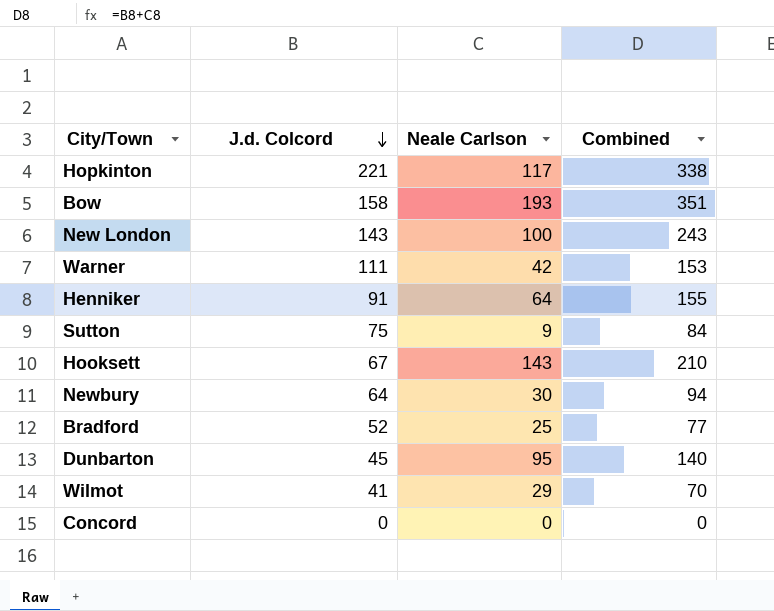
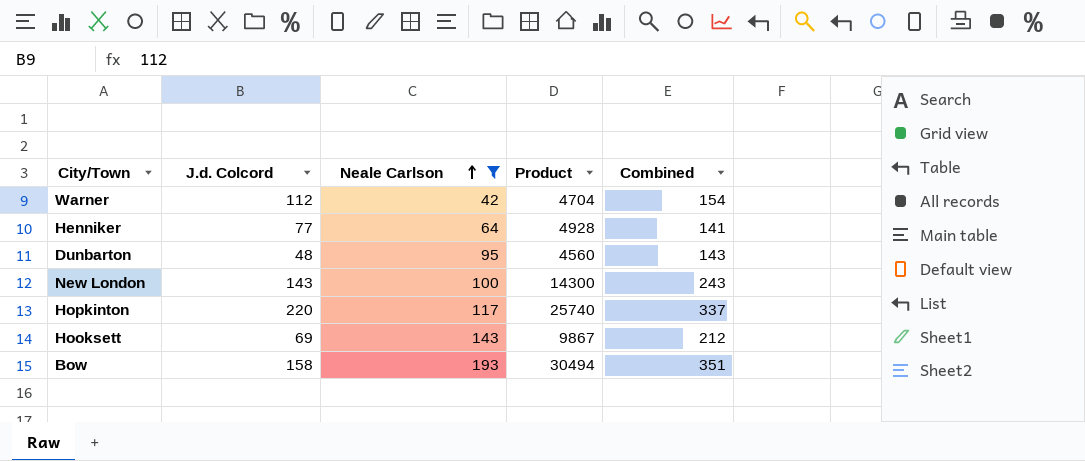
filter: none -> Neale Carlson >= 42
row order: J.d. Colcord descending -> Neale Carlson ascending
column Product | formula: none -> [J.d. Colcord] * [Neale Carlson]
Warner | J.d. Colcord: 111 -> 112
Warner | Combined: 153 -> 154
Henniker | J.d. Colcord: 91 -> 77
Henniker | Combined: 155 -> 141
Dunbarton | J.d. Colcord: 45 -> 48
Dunbarton | Combined: 140 -> 143
Hopkinton | J.d. Colcord: 221 -> 220
Hopkinton | Combined: 338 -> 337
Hooksett | J.d. Colcord: 67 -> 69
Hooksett | Combined: 210 -> 212

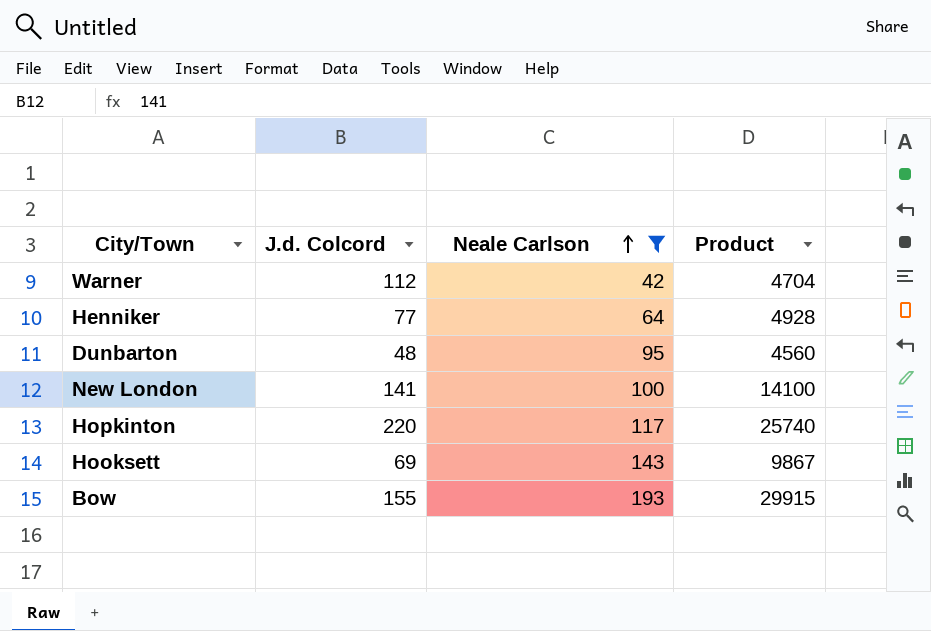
column Combined | formula: [J.d. Colcord] + [Neale Carlson] -> none
New London | J.d. Colcord: 143 -> 141
New London | Product: 14300 -> 14100
Bow | J.d. Colcord: 158 -> 155
Bow | Product: 30494 -> 29915

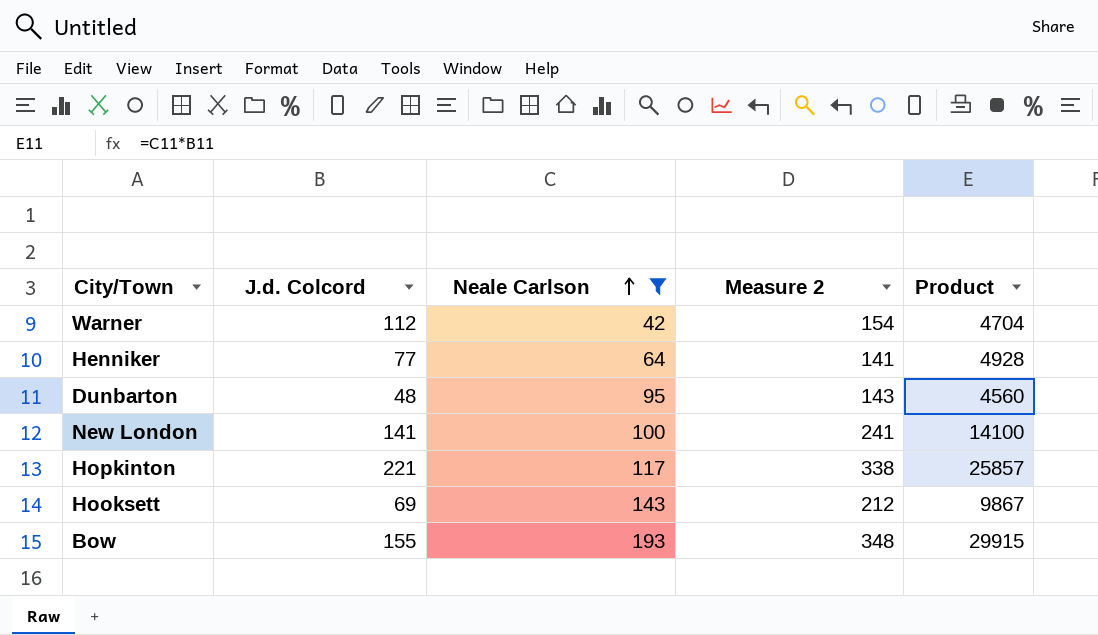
column Measure 2 | formula: none -> [J.d. Colcord] + [Neale Carlson]
Hopkinton | J.d. Colcord: 220 -> 221
Hopkinton | Product: 25740 -> 25857

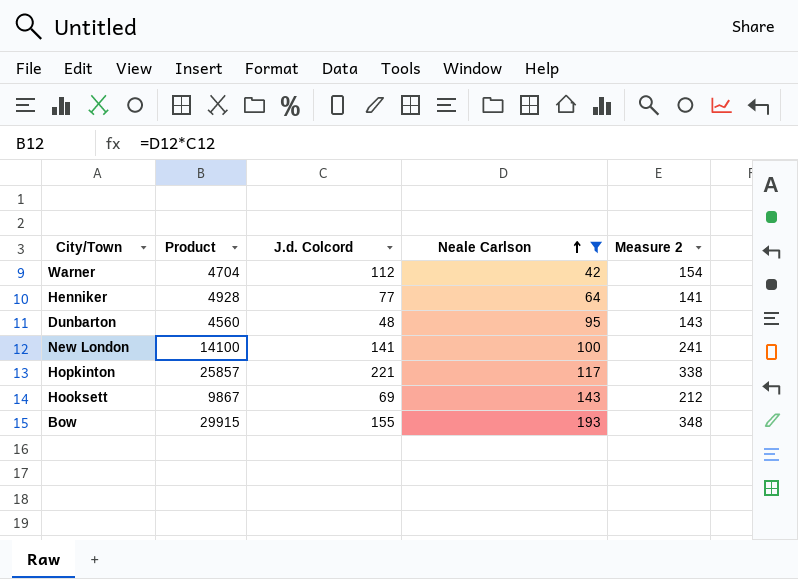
column Product | position: 5 -> 2

